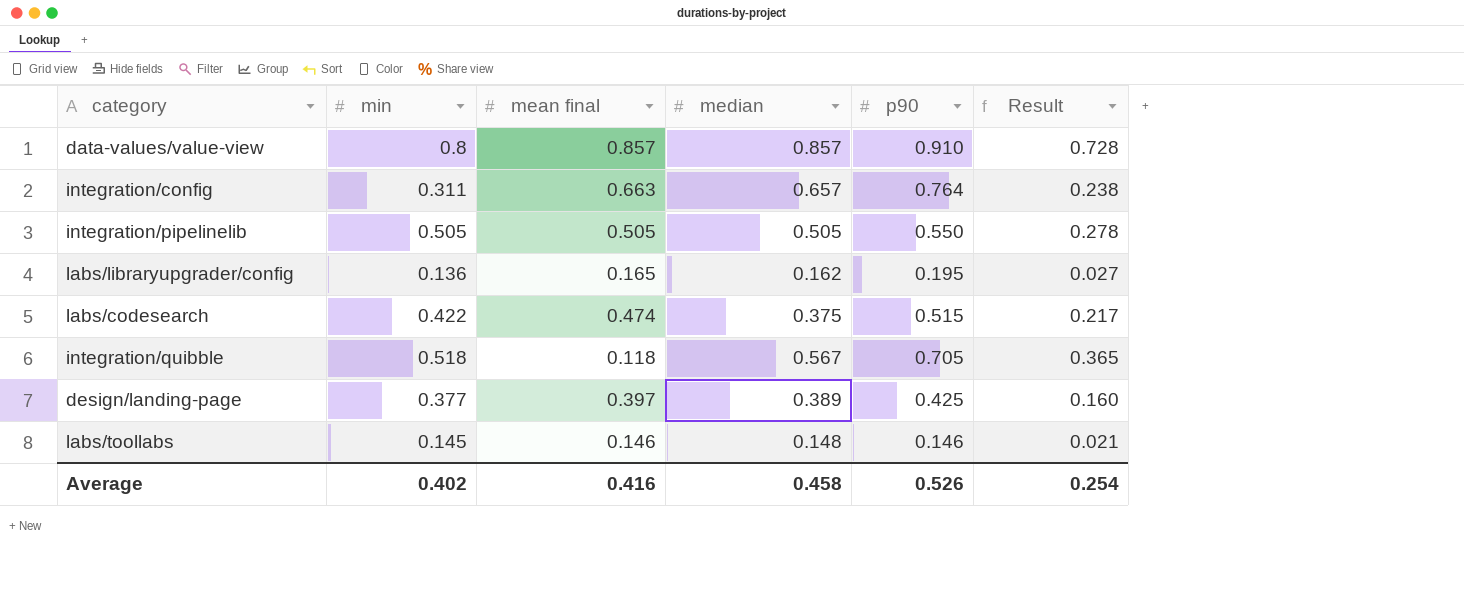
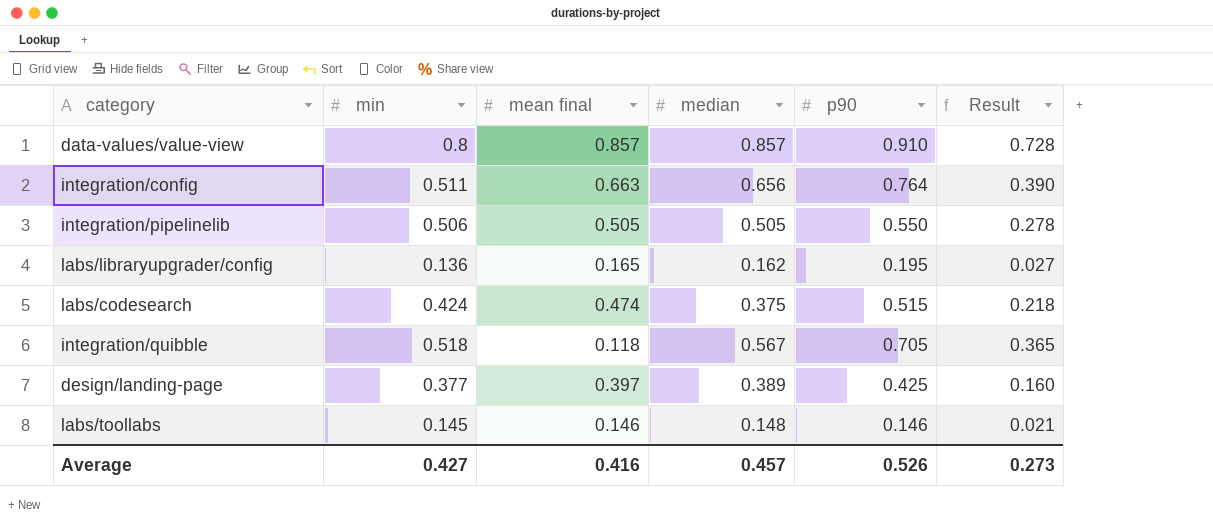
integration/config | min: 0.311 -> 0.511
integration/config | median: 0.657 -> 0.656
integration/config | Result: 0.238 -> 0.390
integration/pipelinelib | min: 0.505 -> 0.506
labs/codesearch | min: 0.422 -> 0.424
labs/codesearch | Result: 0.217 -> 0.218
Average | min: 0.402 -> 0.427
Average | median: 0.458 -> 0.457
Average | Result: 0.254 -> 0.273

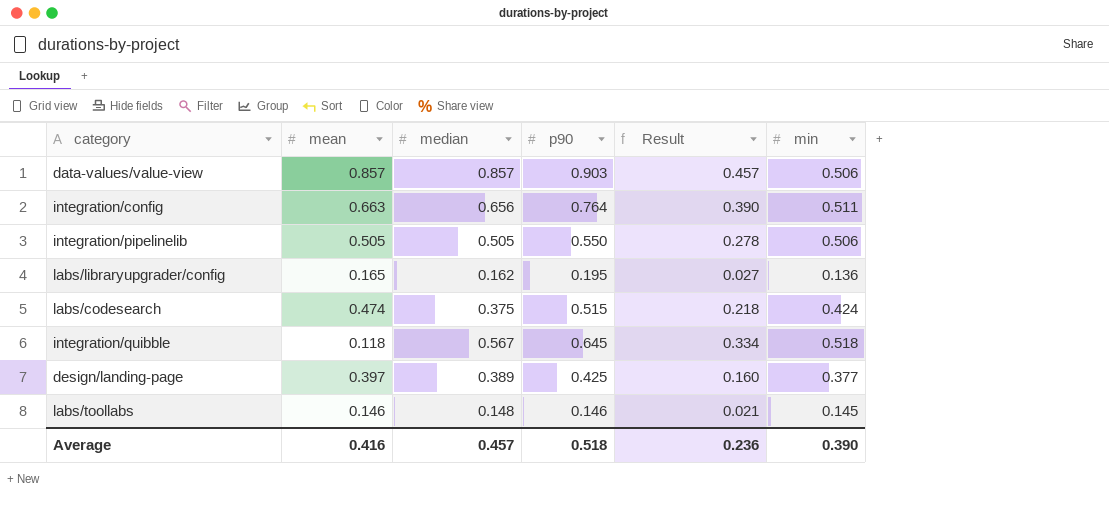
column name: mean final -> mean
column min | position: 2 -> 6
data-values/value-view | p90: 0.910 -> 0.903
data-values/value-view | Result: 0.728 -> 0.457
data-values/value-view | min: 0.8 -> 0.506
integration/quibble | p90: 0.705 -> 0.645
integration/quibble | Result: 0.365 -> 0.334
Average | p90: 0.526 -> 0.518
Average | Result: 0.273 -> 0.236
Average | min: 0.427 -> 0.390

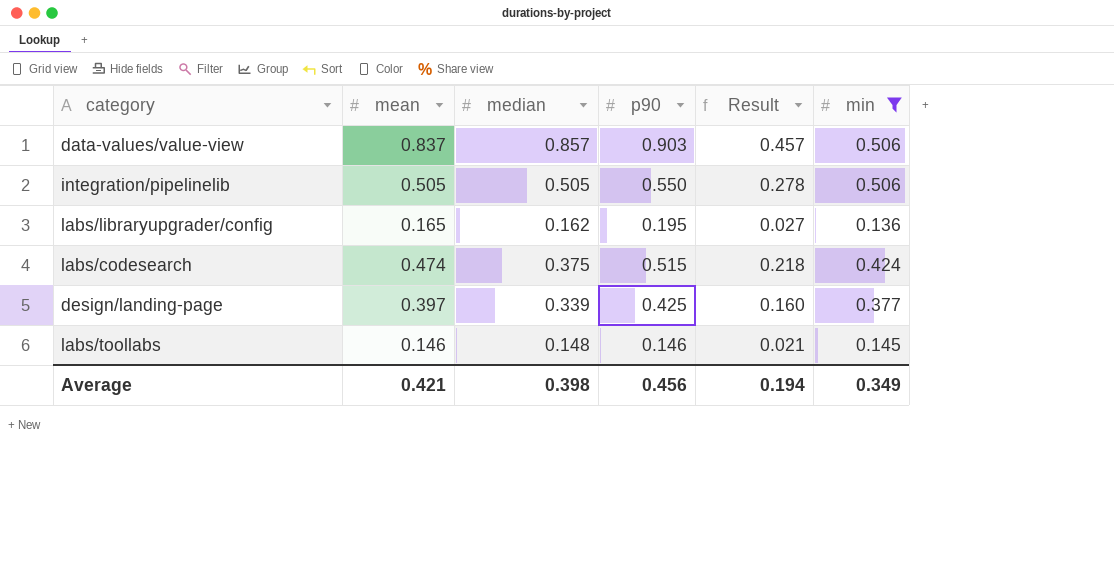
filter: none -> min <= 0.506
data-values/value-view | mean: 0.857 -> 0.837
design/landing-page | median: 0.389 -> 0.339
Average | mean: 0.416 -> 0.421
Average | median: 0.457 -> 0.398
Average | p90: 0.518 -> 0.456
Average | Result: 0.236 -> 0.194
Average | min: 0.390 -> 0.349

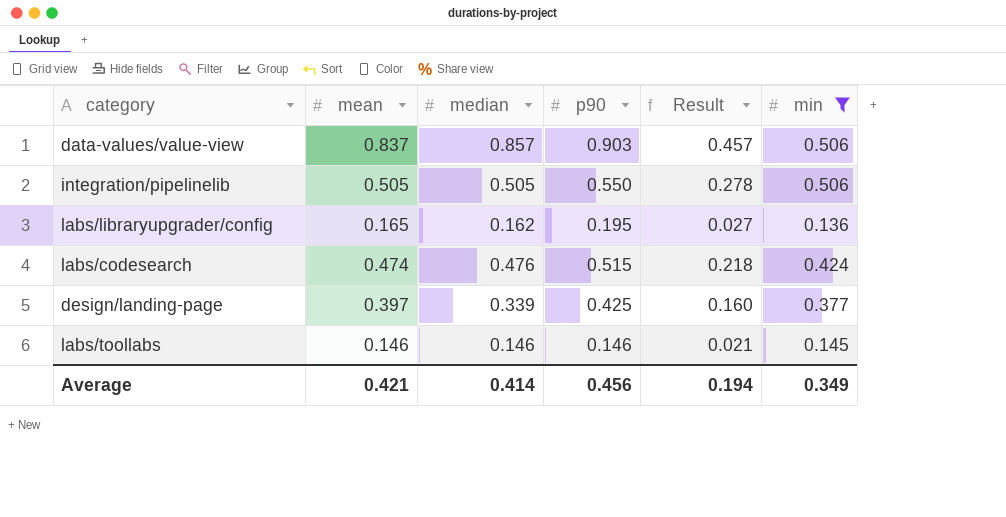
labs/codesearch | median: 0.375 -> 0.476
labs/toollabs | median: 0.148 -> 0.146
Average | median: 0.398 -> 0.414

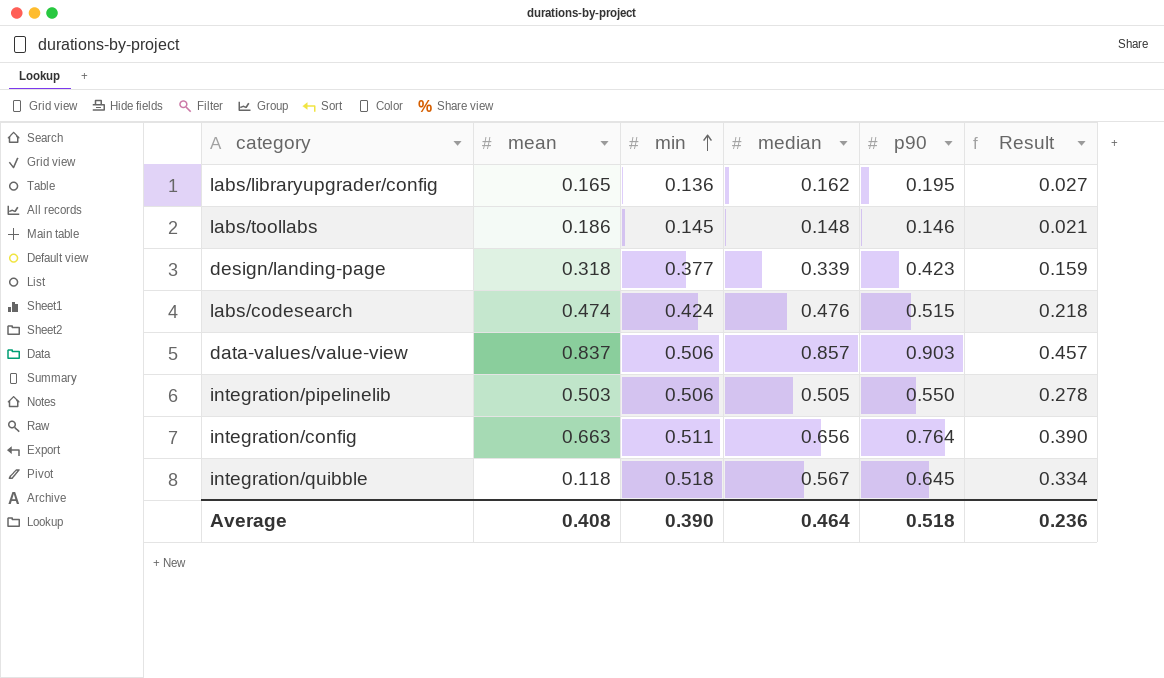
filter: min <= 0.506 -> none
row order: none -> min ascending
column min | position: 6 -> 3
labs/toollabs | mean: 0.146 -> 0.186
labs/toollabs | median: 0.146 -> 0.148
design/landing-page | mean: 0.397 -> 0.318
design/landing-page | p90: 0.425 -> 0.423
design/landing-page | Result: 0.160 -> 0.159
integration/pipelinelib | mean: 0.505 -> 0.503
Average | mean: 0.421 -> 0.408
Average | min: 0.349 -> 0.390
Average | median: 0.414 -> 0.464
Average | p90: 0.456 -> 0.518
Average | Result: 0.194 -> 0.236

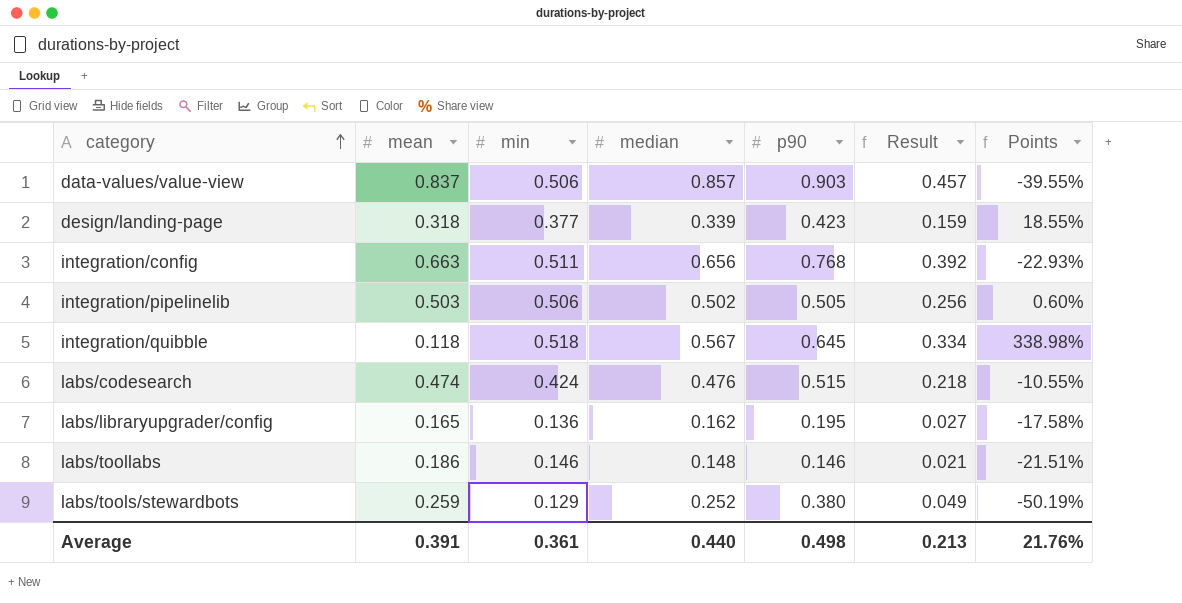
row order: min ascending -> category ascending
column Points | formula: none -> ([min] - [mean]) / [mean]
integration/config | p90: 0.764 -> 0.768
integration/config | Result: 0.390 -> 0.392
integration/pipelinelib | median: 0.505 -> 0.502
integration/pipelinelib | p90: 0.550 -> 0.505
integration/pipelinelib | Result: 0.278 -> 0.256
labs/toollabs | min: 0.145 -> 0.146
row labs/tools/stewardbots: none -> 0.259 | 0.129 | 0.252 | 0.380 | 0.049 | -50.19%
Average | mean: 0.408 -> 0.391
Average | min: 0.390 -> 0.361
Average | median: 0.464 -> 0.440
Average | p90: 0.518 -> 0.498
Average | Result: 0.236 -> 0.213

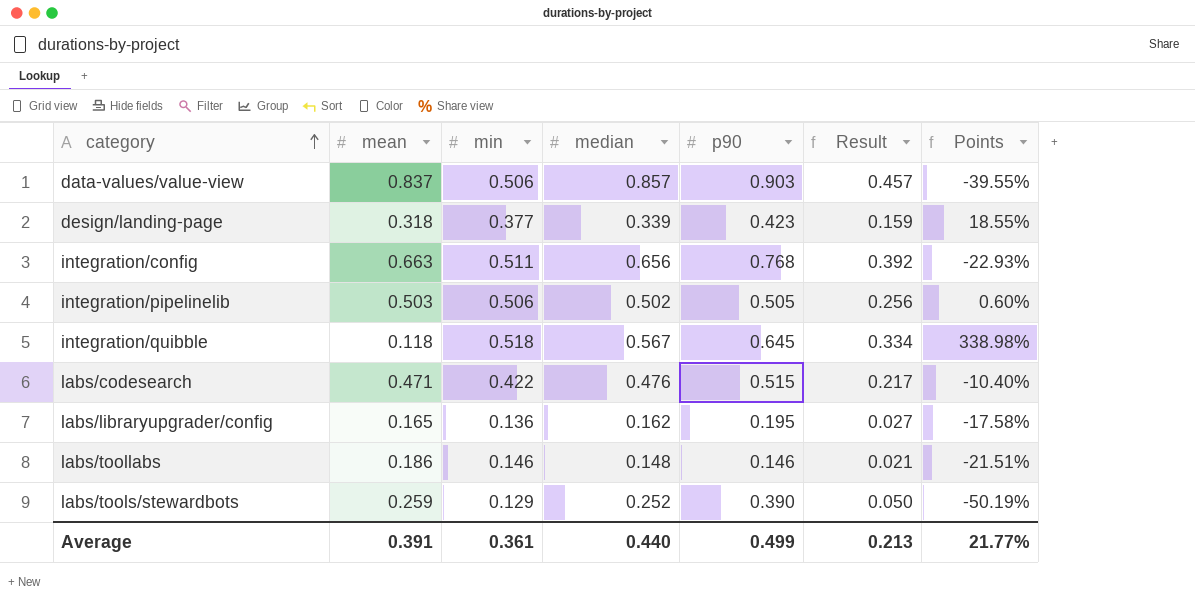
labs/codesearch | mean: 0.474 -> 0.471
labs/codesearch | min: 0.424 -> 0.422
labs/codesearch | Result: 0.218 -> 0.217
labs/codesearch | Points: -10.55% -> -10.40%
labs/tools/stewardbots | p90: 0.380 -> 0.390
labs/tools/stewardbots | Result: 0.049 -> 0.050
Average | p90: 0.498 -> 0.499
Average | Points: 21.76% -> 21.77%

